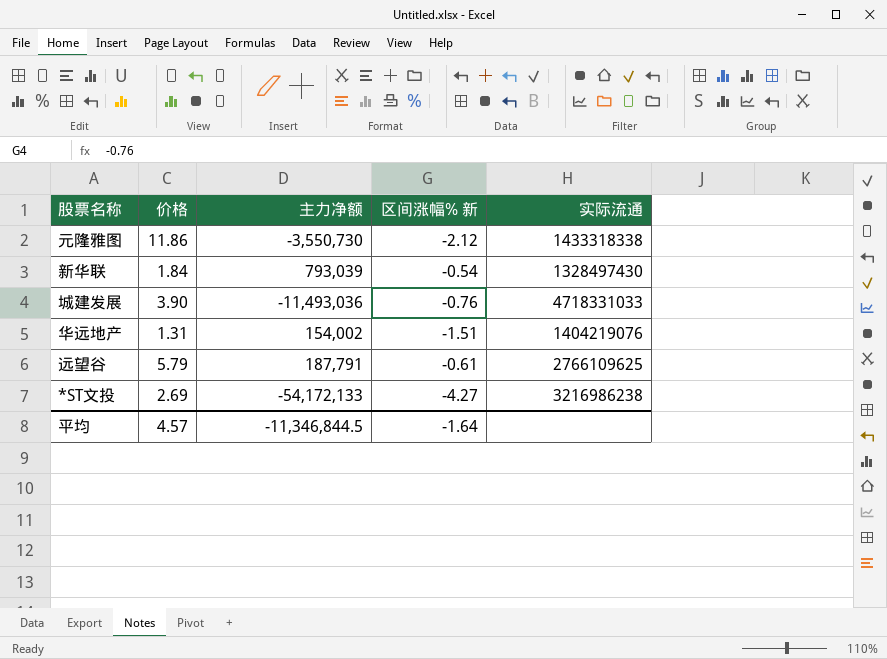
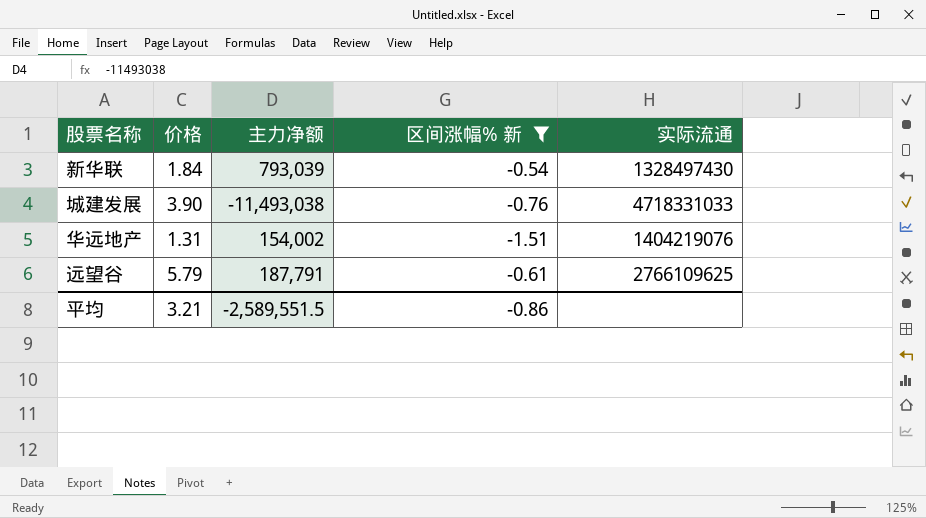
filter: none -> 区间涨幅% 新 >= -1.51
城建发展 | 主力净额: -11,493,036 -> -11,493,038
平均 | 价格: 4.57 -> 3.21
平均 | 主力净额: -11,346,844.5 -> -2,589,551.5
平均 | 区间涨幅% 新: -1.64 -> -0.86

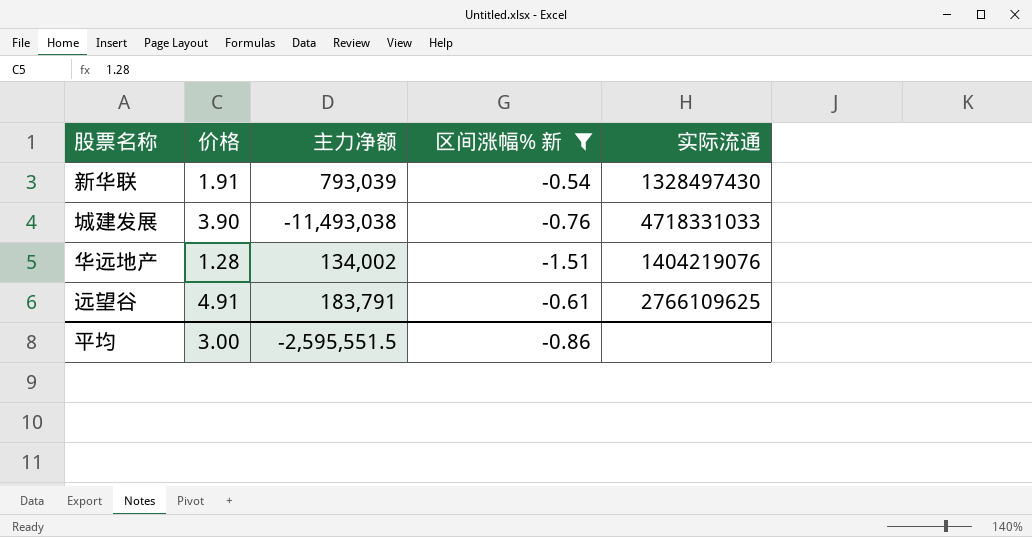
新华联 | 价格: 1.84 -> 1.91
华远地产 | 价格: 1.31 -> 1.28
华远地产 | 主力净额: 154,002 -> 134,002
远望谷 | 价格: 5.79 -> 4.91
远望谷 | 主力净额: 187,791 -> 183,791
平均 | 价格: 3.21 -> 3.00
平均 | 主力净额: -2,589,551.5 -> -2,595,551.5

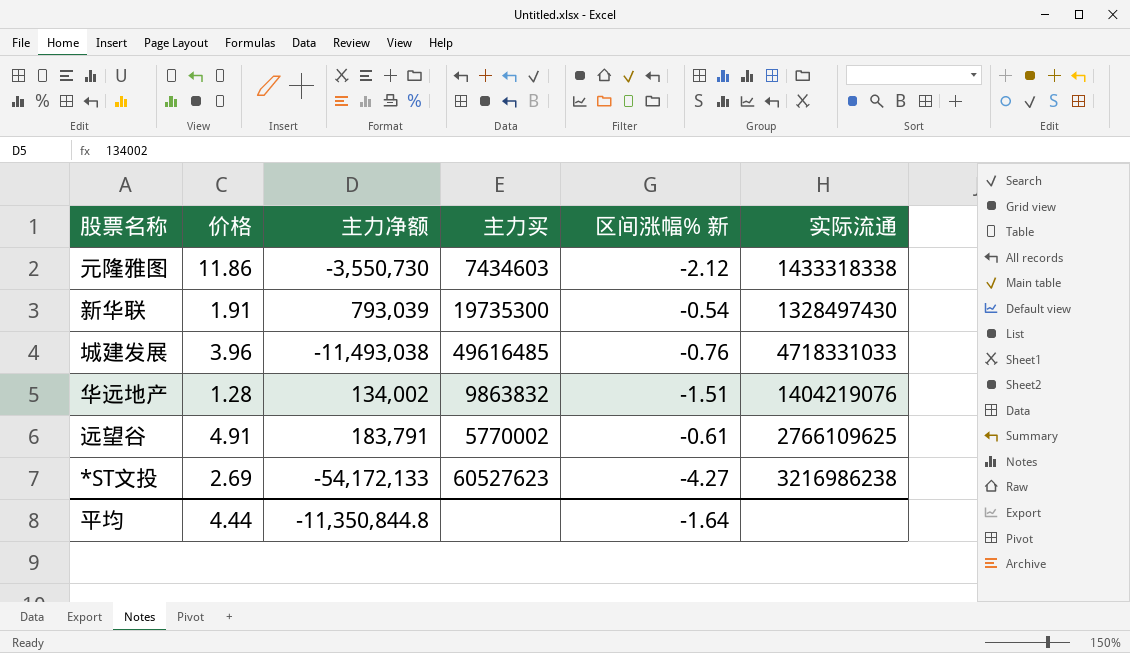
filter: 区间涨幅% 新 >= -1.51 -> none
column 主力买 | position: none -> 4
城建发展 | 价格: 3.90 -> 3.96
平均 | 价格: 3.00 -> 4.44
平均 | 主力净额: -2,595,551.5 -> -11,350,844.8
平均 | 区间涨幅% 新: -0.86 -> -1.64

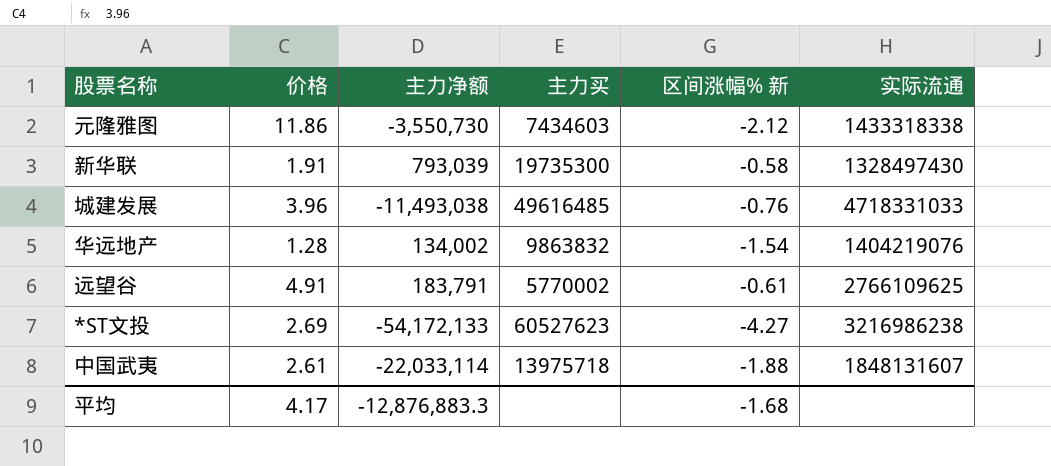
新华联 | 区间涨幅% 新: -0.54 -> -0.58
华远地产 | 区间涨幅% 新: -1.51 -> -1.54
row 中国武夷: none -> 2.61 | -22,033,114 | 13975718 | -1.88 | 1848131607
平均 | 价格: 4.44 -> 4.17
平均 | 主力净额: -11,350,844.8 -> -12,876,883.3
平均 | 区间涨幅% 新: -1.64 -> -1.68

